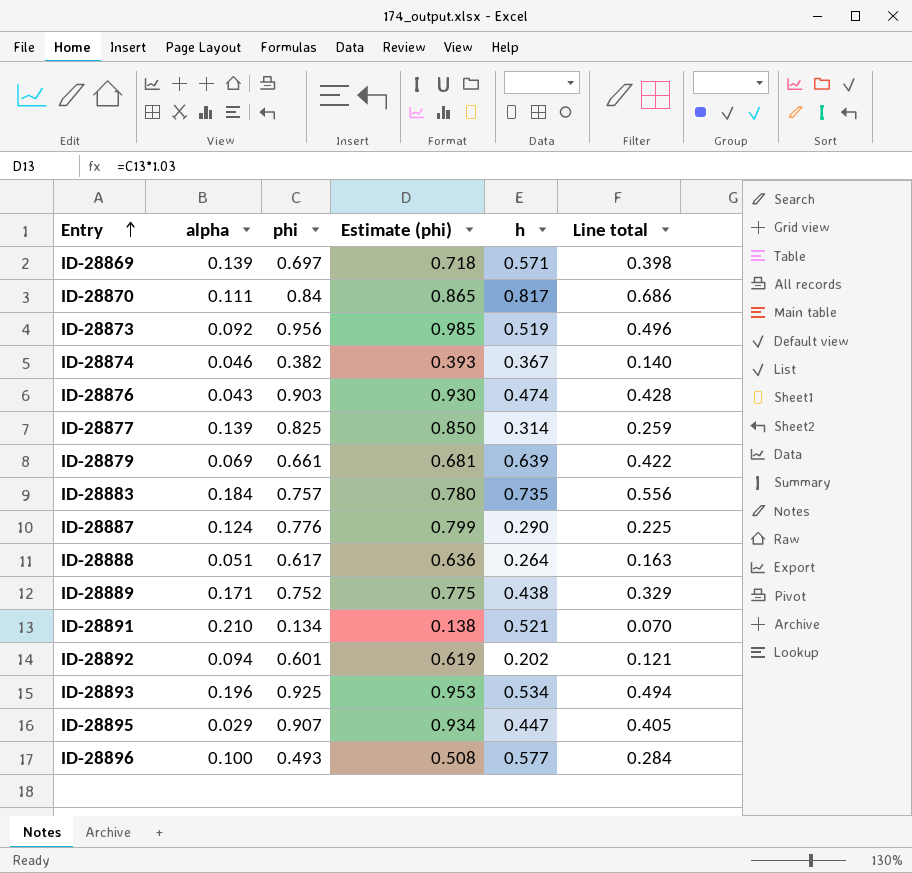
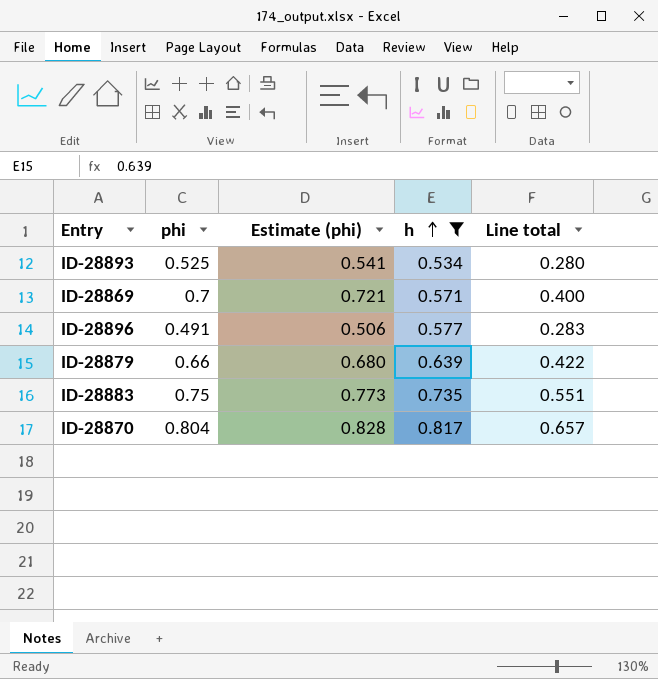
filter: none -> h >= 0.534
row order: Entry ascending -> h ascending
column alpha | position: 2 -> none
ID-28893 | phi: 0.925 -> 0.525
ID-28893 | Estimate (phi): 0.953 -> 0.541
ID-28893 | Line total: 0.494 -> 0.280
ID-28869 | phi: 0.697 -> 0.7
ID-28869 | Estimate (phi): 0.718 -> 0.721
ID-28869 | Line total: 0.398 -> 0.400
ID-28896 | phi: 0.493 -> 0.491
ID-28896 | Estimate (phi): 0.508 -> 0.506
ID-28896 | Line total: 0.284 -> 0.283
ID-28879 | phi: 0.661 -> 0.66
ID-28879 | Estimate (phi): 0.681 -> 0.680
ID-28883 | phi: 0.757 -> 0.75
ID-28883 | Estimate (phi): 0.780 -> 0.773
ID-28883 | Line total: 0.556 -> 0.551
ID-28870 | phi: 0.84 -> 0.804
ID-28870 | Estimate (phi): 0.865 -> 0.828
ID-28870 | Line total: 0.686 -> 0.657

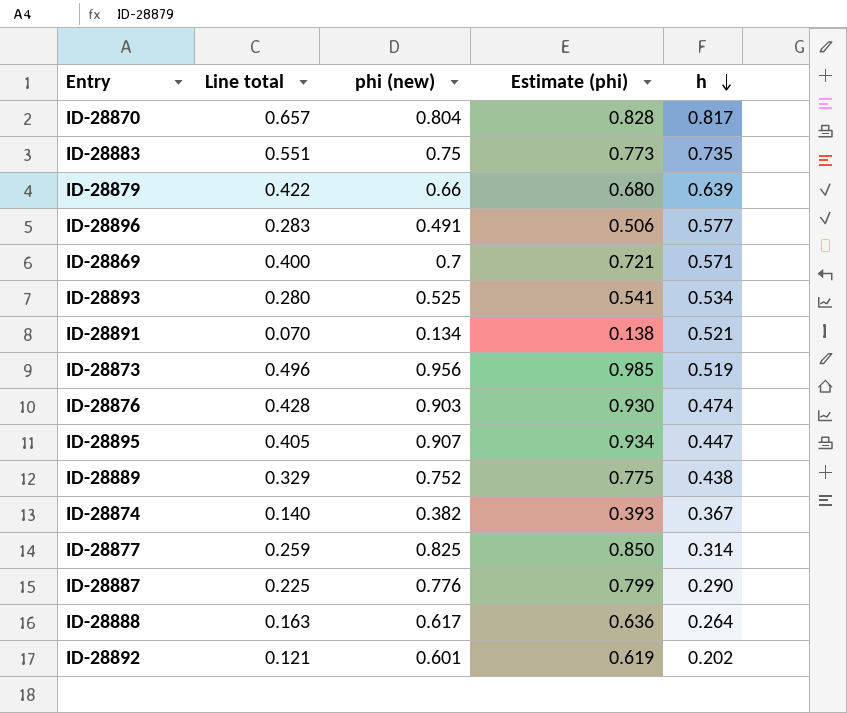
filter: h >= 0.534 -> none
row order: h ascending -> h descending
column Line total | position: 5 -> 2
column name: phi -> phi (new)

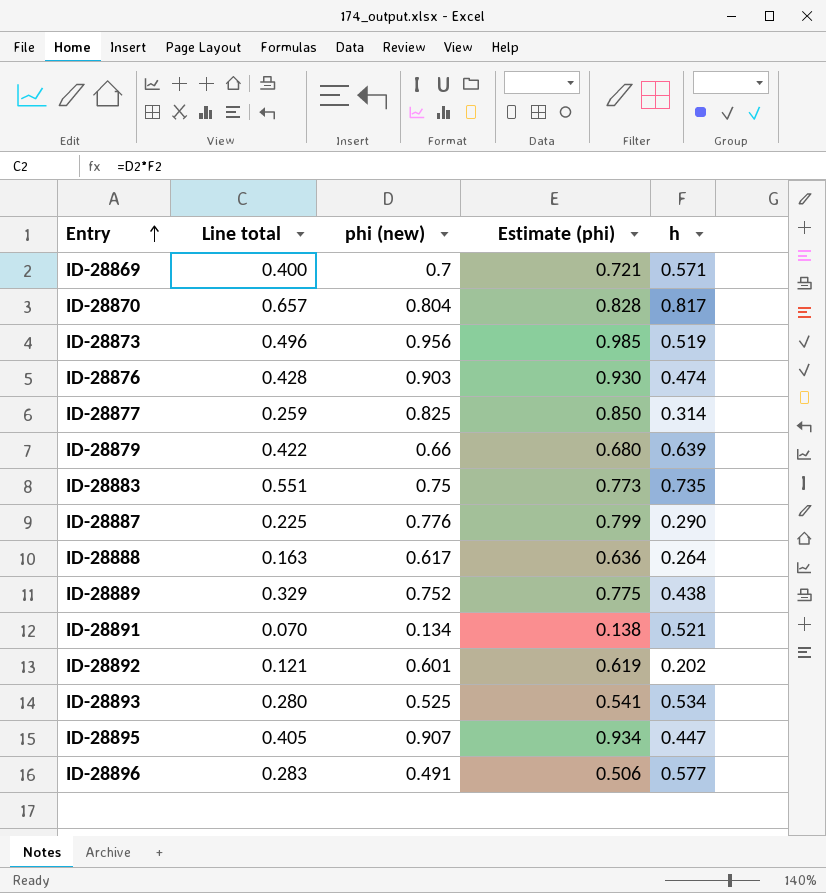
row order: h descending -> Entry ascending
row ID-28874: 0.140 | 0.382 | 0.393 | 0.367 -> none

